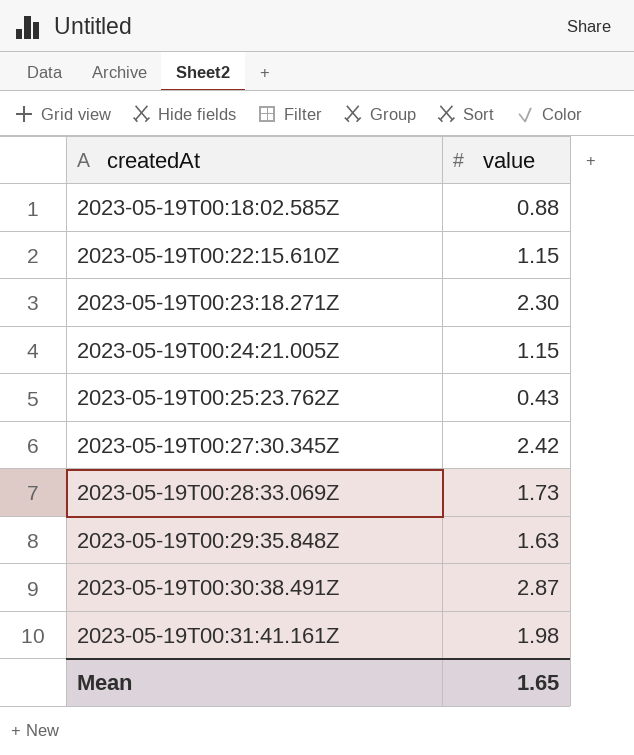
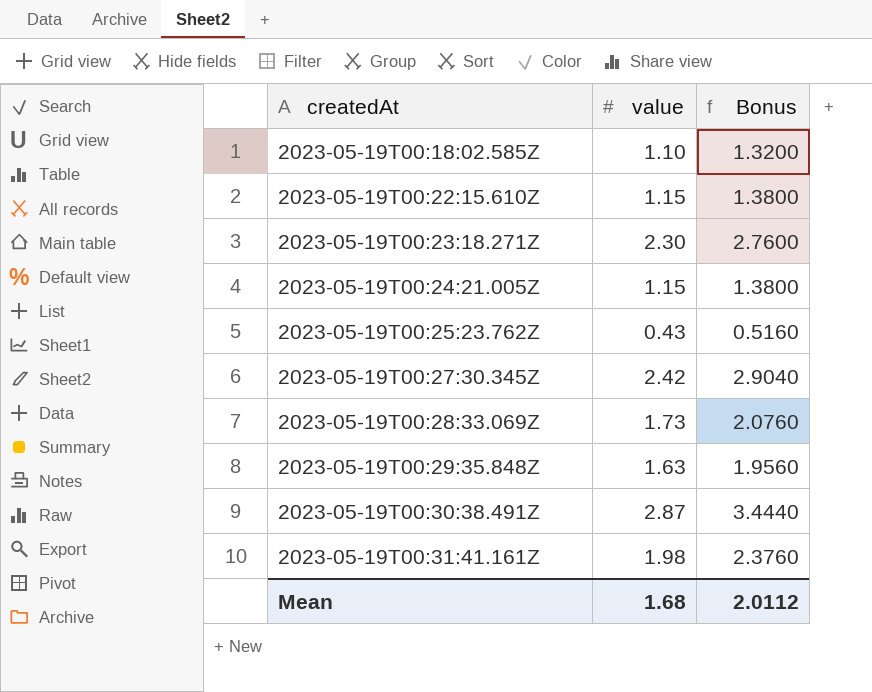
column Bonus | formula: none -> [value] * 1.2
2023-05-19T00:18:02.585Z | value: 0.88 -> 1.10
Mean | value: 1.65 -> 1.68

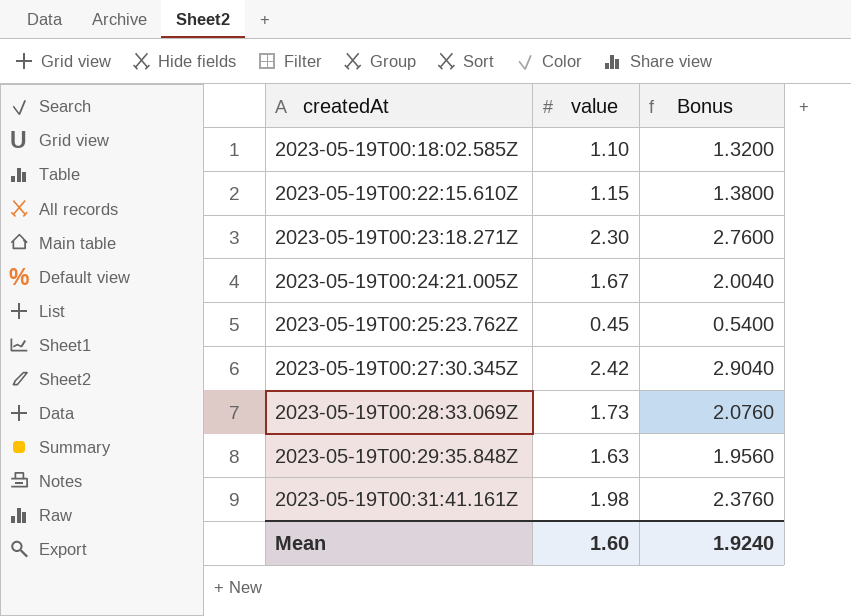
row 2023-05-19T00:30:38.491Z: 2.87 | 3.4440 -> none
2023-05-19T00:24:21.005Z | value: 1.15 -> 1.67
2023-05-19T00:24:21.005Z | Bonus: 1.3800 -> 2.0040
2023-05-19T00:25:23.762Z | value: 0.43 -> 0.45
2023-05-19T00:25:23.762Z | Bonus: 0.5160 -> 0.5400
Mean | value: 1.68 -> 1.60
Mean | Bonus: 2.0112 -> 1.9240

